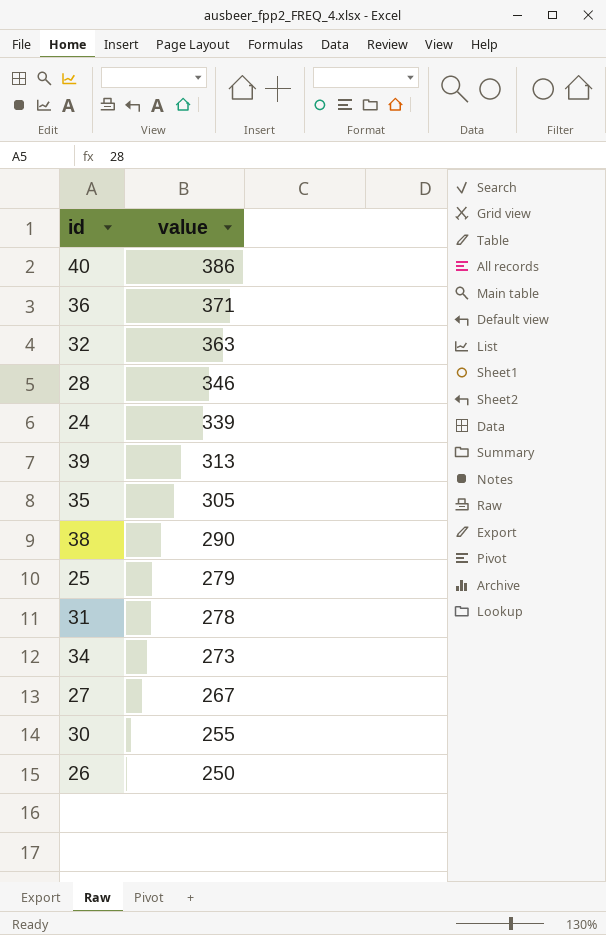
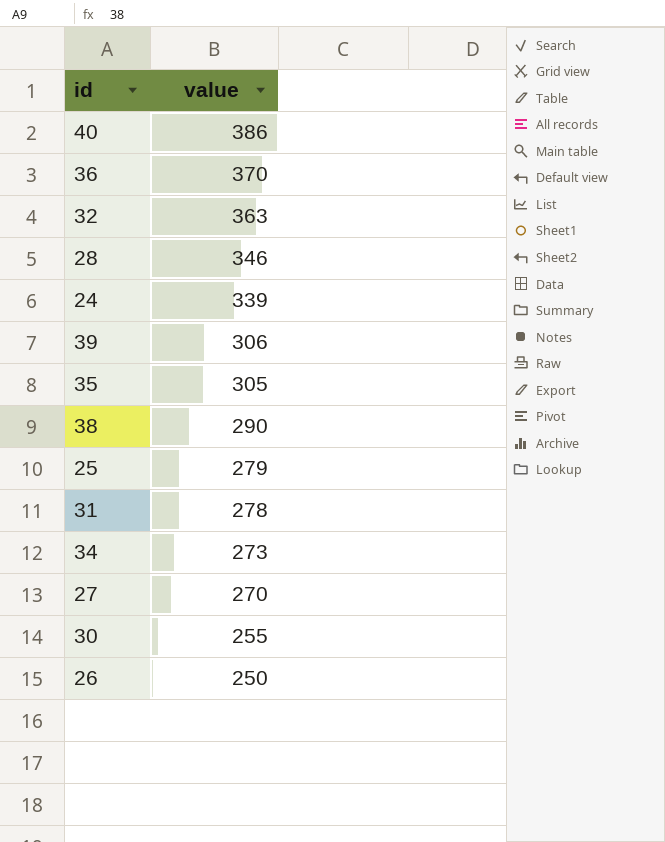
36 | value: 371 -> 370
39 | value: 313 -> 306
27 | value: 267 -> 270

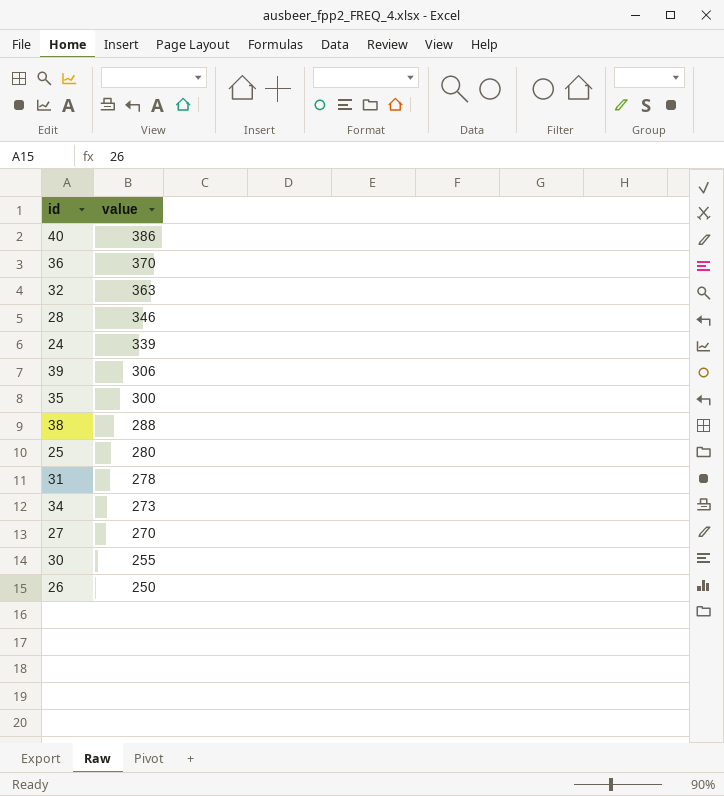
35 | value: 305 -> 300
38 | value: 290 -> 288
25 | value: 279 -> 280

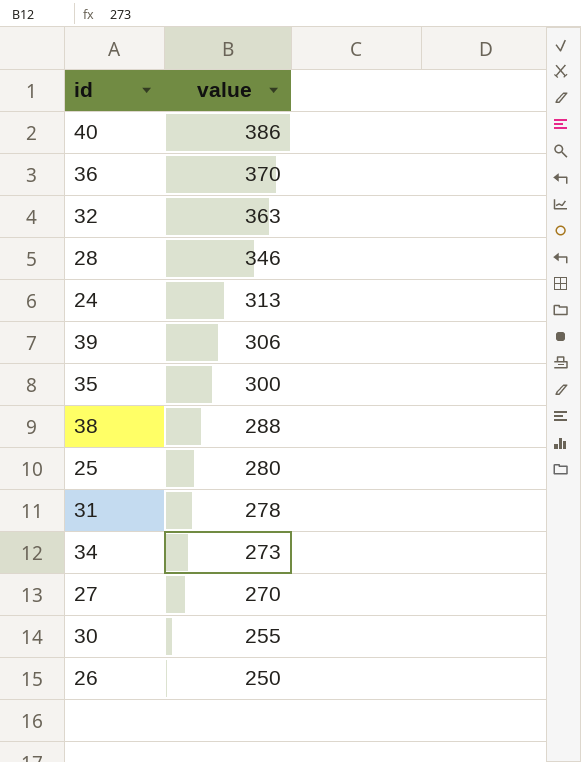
24 | value: 339 -> 313

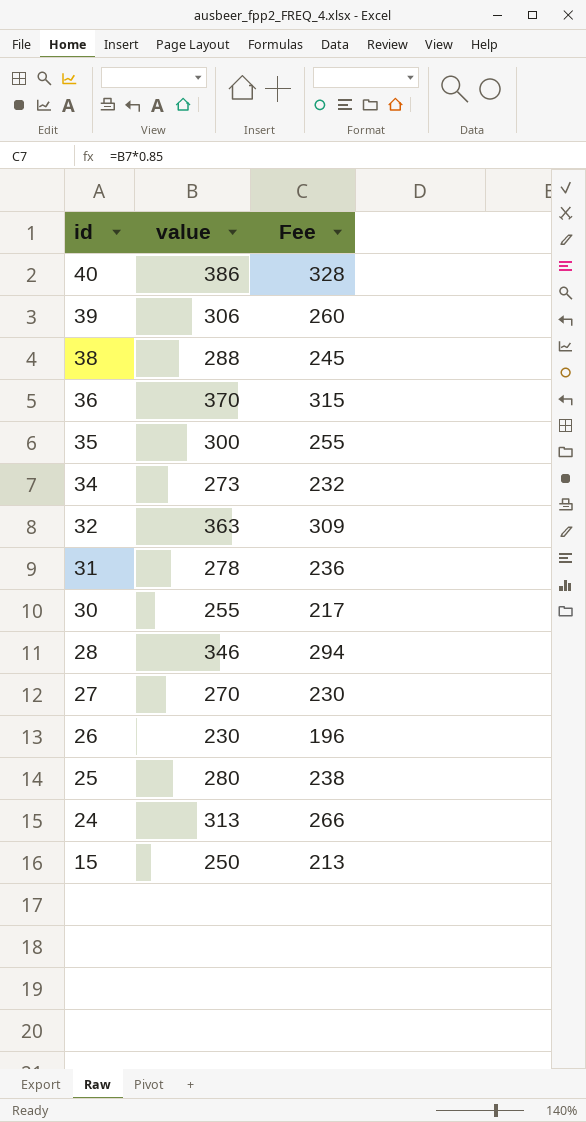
row order: value descending -> id descending
column Fee | formula: none -> [value] * 0.85
26 | value: 250 -> 230
row 15: none -> 250 | 213

